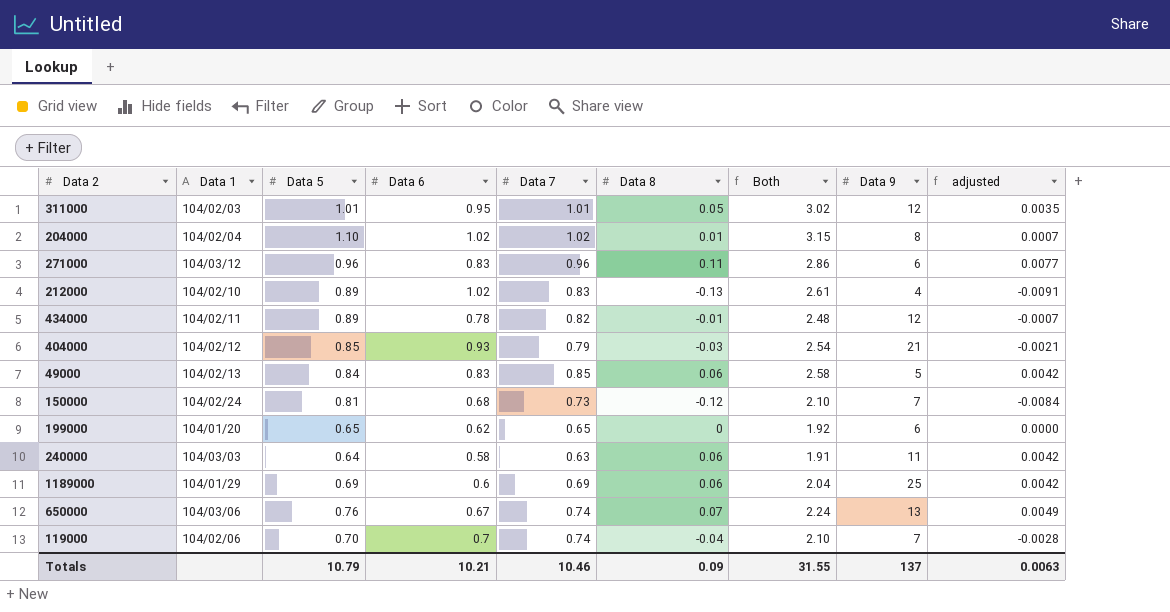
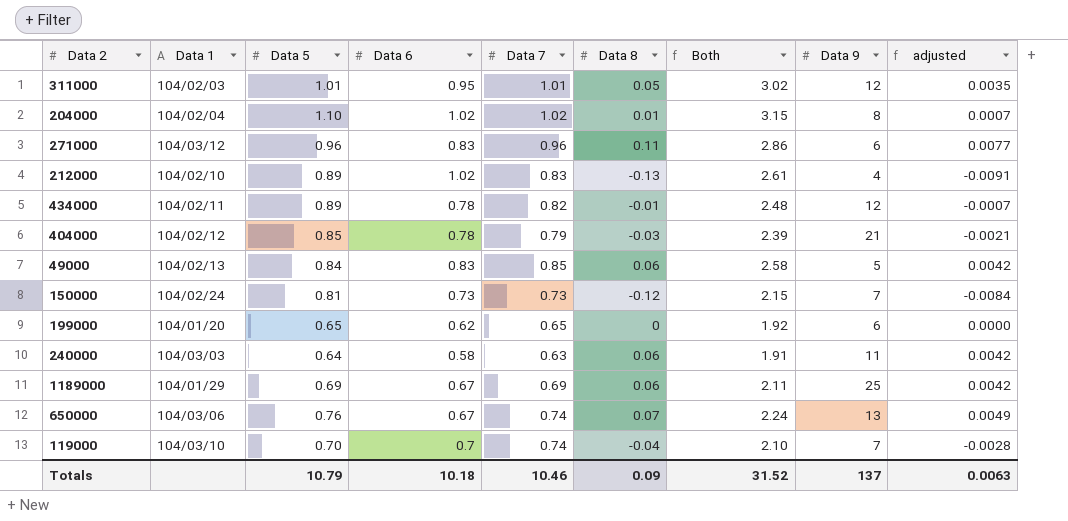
404000 | Data 6: 0.93 -> 0.78
404000 | Both: 2.54 -> 2.39
150000 | Data 6: 0.68 -> 0.73
150000 | Both: 2.10 -> 2.15
1189000 | Data 6: 0.6 -> 0.67
1189000 | Both: 2.04 -> 2.11
119000 | Data 1: 104/02/06 -> 104/03/10
Totals | Data 6: 10.21 -> 10.18
Totals | Both: 31.55 -> 31.52

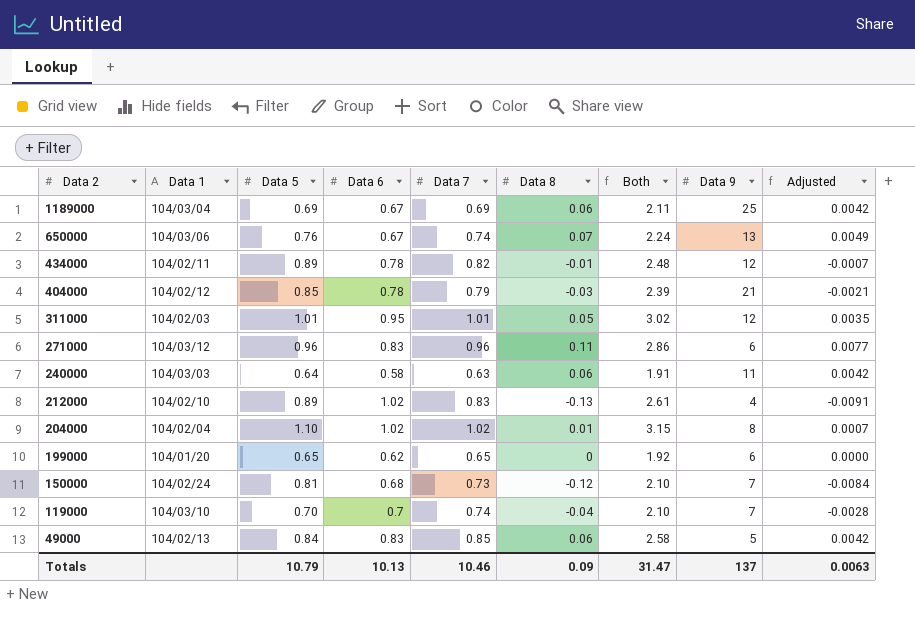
row order: none -> Data 2 descending
column name: adjusted -> Adjusted
1189000 | Data 1: 104/01/29 -> 104/03/04
150000 | Data 6: 0.73 -> 0.68
150000 | Both: 2.15 -> 2.10
Totals | Data 6: 10.18 -> 10.13
Totals | Both: 31.52 -> 31.47

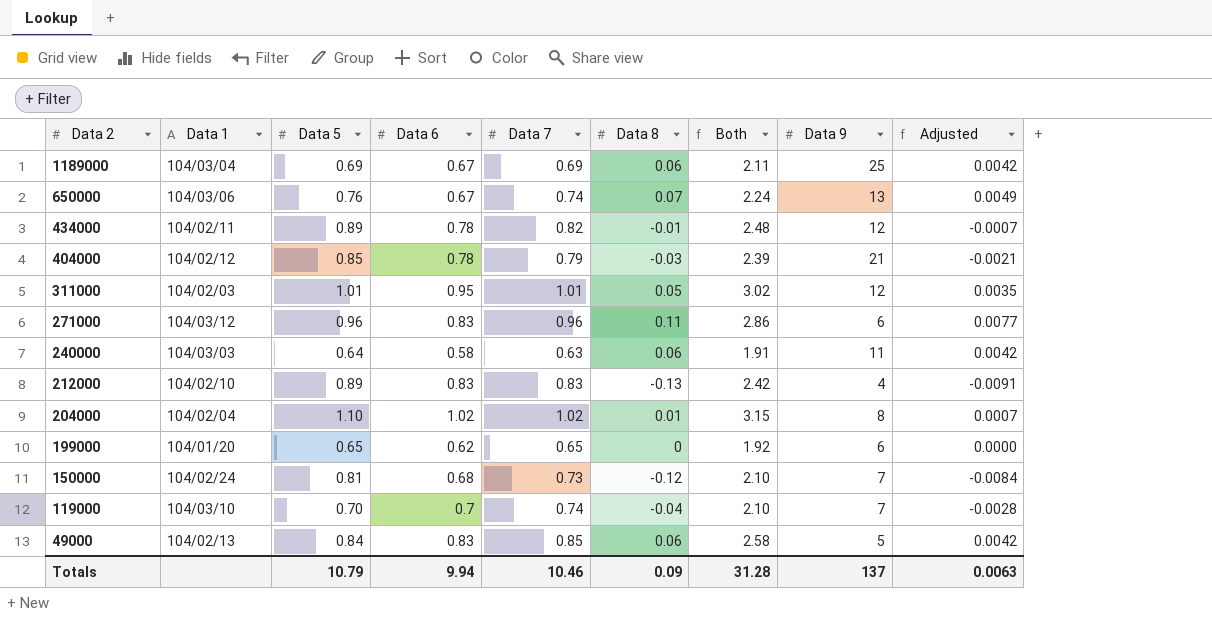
212000 | Data 6: 1.02 -> 0.83
212000 | Both: 2.61 -> 2.42
Totals | Data 6: 10.13 -> 9.94
Totals | Both: 31.47 -> 31.28

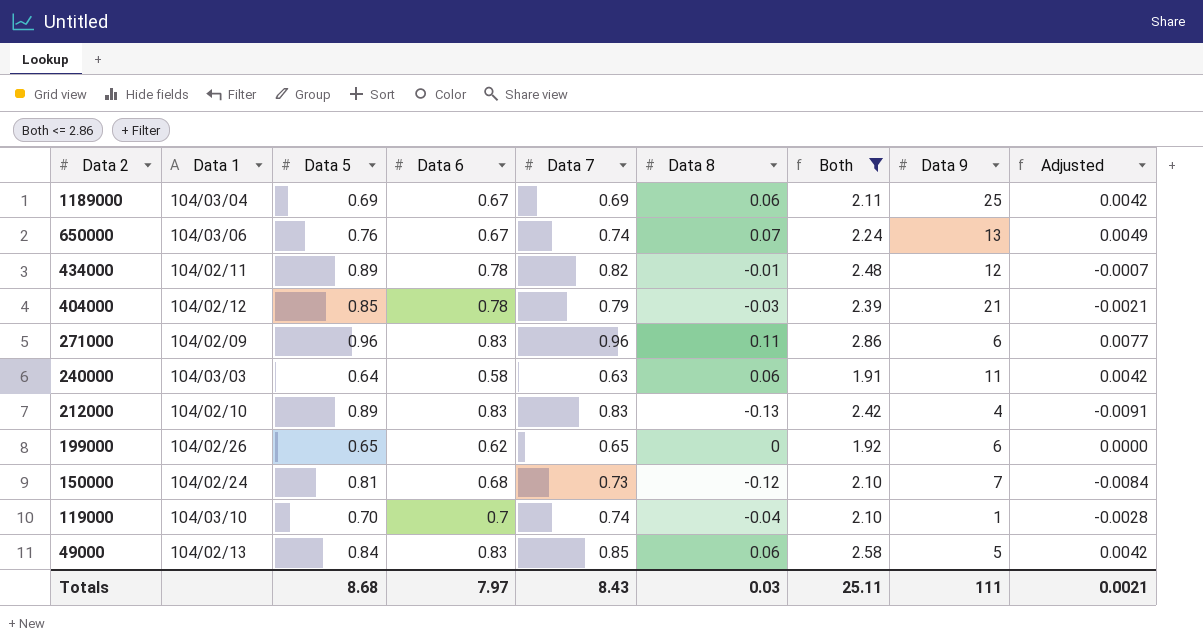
filter: none -> Both <= 2.86
271000 | Data 1: 104/03/12 -> 104/02/09
199000 | Data 1: 104/01/20 -> 104/02/26
119000 | Data 9: 7 -> 1
Totals | Data 5: 10.79 -> 8.68
Totals | Data 6: 9.94 -> 7.97
Totals | Data 7: 10.46 -> 8.43
Totals | Data 8: 0.09 -> 0.03
Totals | Both: 31.28 -> 25.11
Totals | Data 9: 137 -> 111
Totals | Adjusted: 0.0063 -> 0.0021

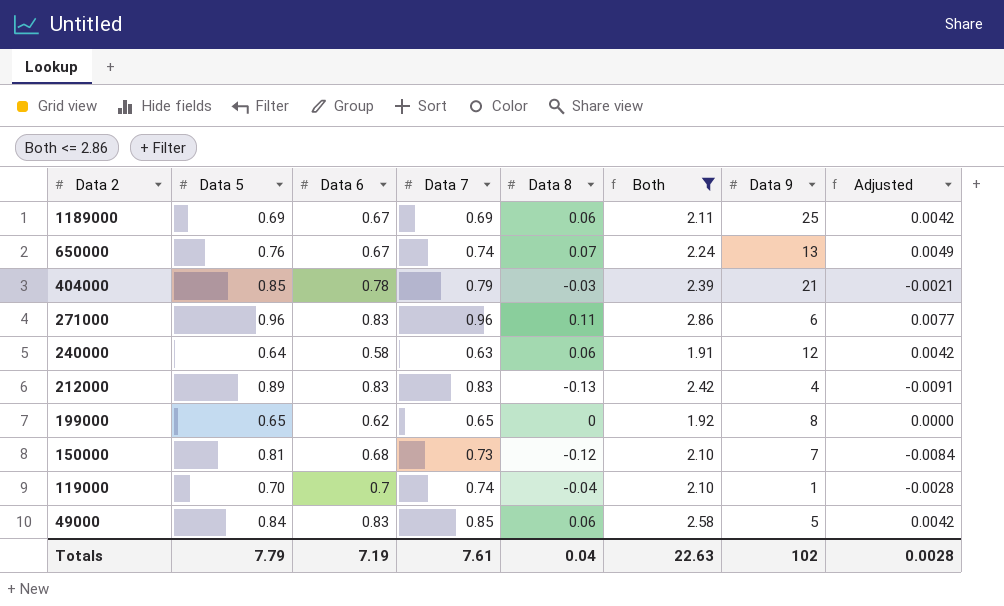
column Data 1 | position: 2 -> none
row 434000: 104/02/11 | 0.89 | 0.78 | 0.82 | -0.01 | 2.48 | 12 | -0.0007 -> none
240000 | Data 9: 11 -> 12
199000 | Data 9: 6 -> 8
Totals | Data 5: 8.68 -> 7.79
Totals | Data 6: 7.97 -> 7.19
Totals | Data 7: 8.43 -> 7.61
Totals | Data 8: 0.03 -> 0.04
Totals | Both: 25.11 -> 22.63
Totals | Data 9: 111 -> 102
Totals | Adjusted: 0.0021 -> 0.0028

